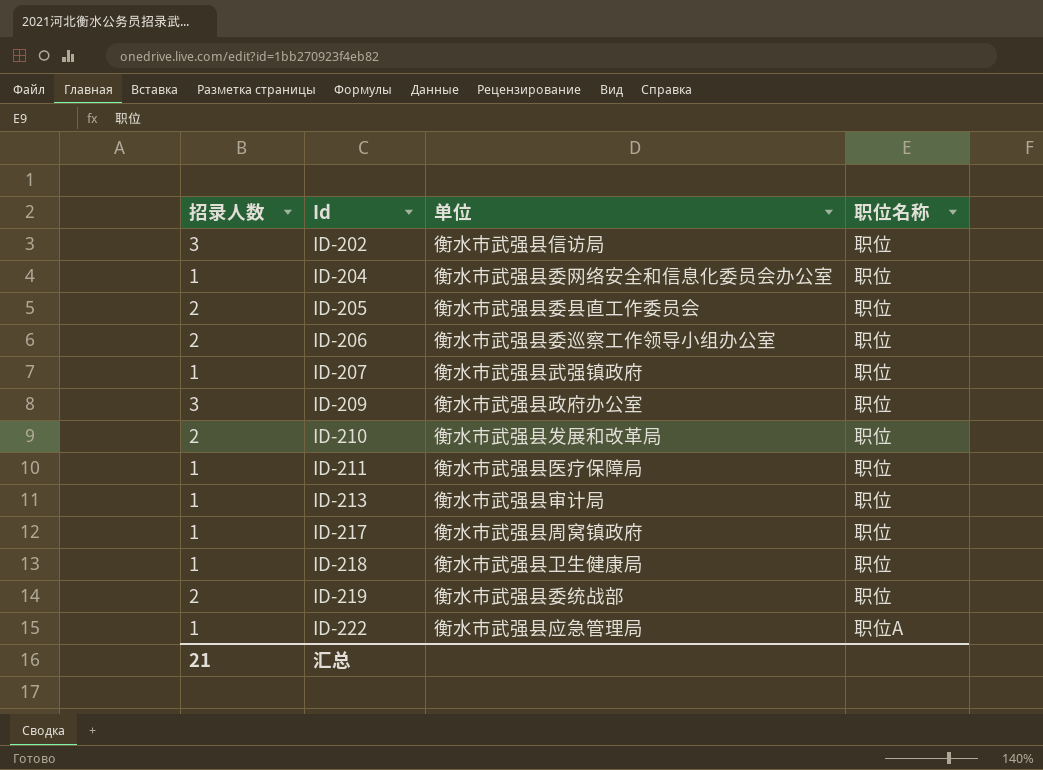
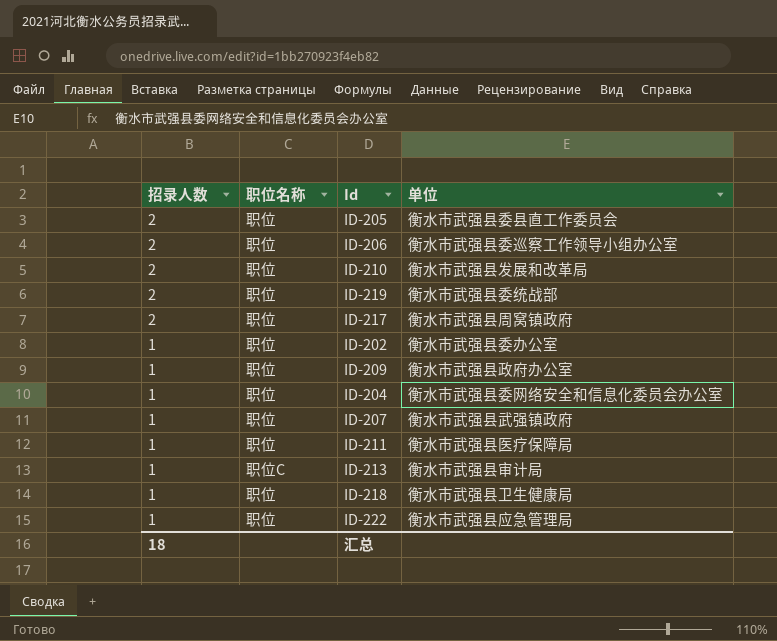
row order: Id ascending -> 招录人数 descending
column 职位名称 | position: 4 -> 2
ID-217 | 招录人数: 1 -> 2
ID-202 | 招录人数: 3 -> 1
ID-202 | 单位: 衡水市武强县信访局 -> 衡水市武强县委办公室
ID-209 | 招录人数: 3 -> 1
ID-213 | 职位名称: 职位 -> 职位C
ID-222 | 职位名称: 职位A -> 职位
汇总 | 招录人数: 21 -> 18

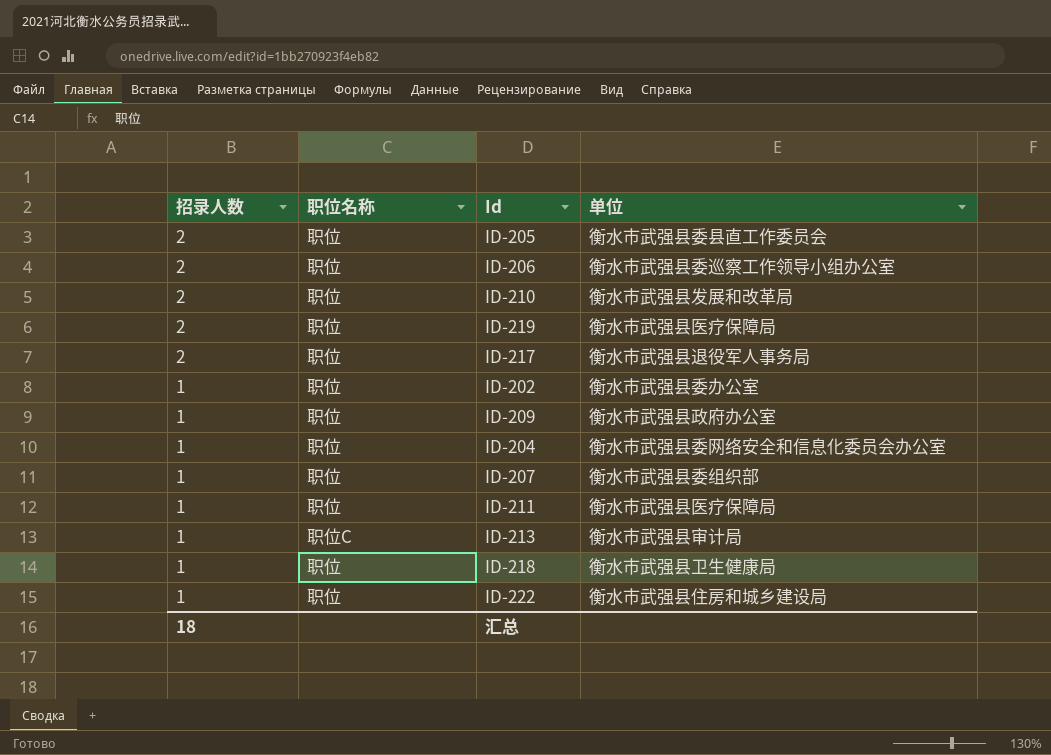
ID-219 | 单位: 衡水市武强县委统战部 -> 衡水市武强县医疗保障局
ID-217 | 单位: 衡水市武强县周窝镇政府 -> 衡水市武强县退役军人事务局
ID-207 | 单位: 衡水市武强县武强镇政府 -> 衡水市武强县委组织部
ID-222 | 单位: 衡水市武强县应急管理局 -> 衡水市武强县住房和城乡建设局

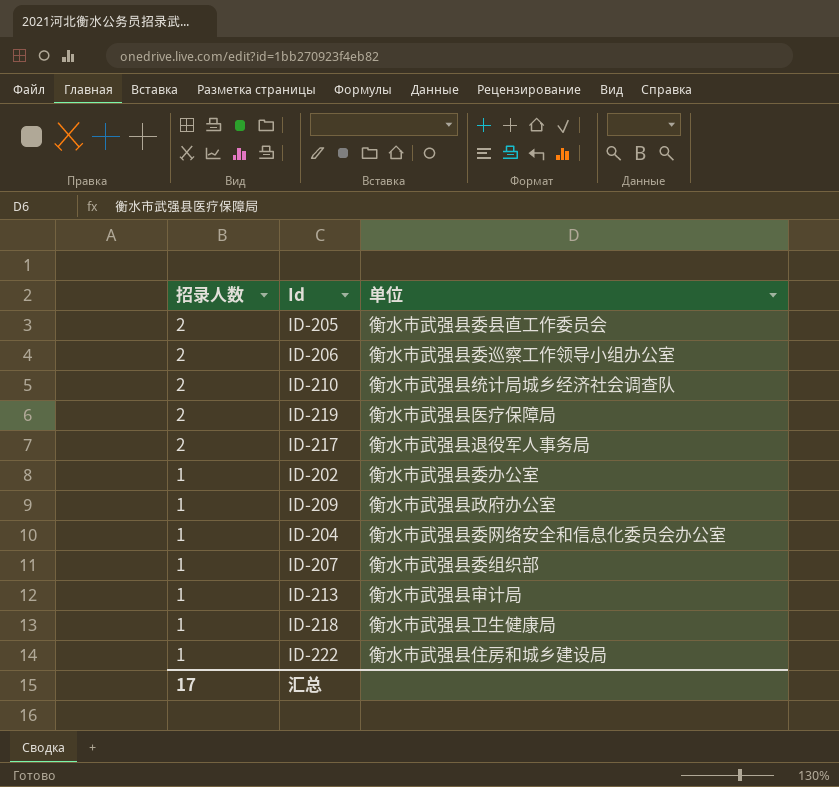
column 职位名称 | position: 2 -> none
row ID-211: 1 | 职位 | 衡水市武强县医疗保障局 -> none
ID-210 | 单位: 衡水市武强县发展和改革局 -> 衡水市武强县统计局城乡经济社会调查队
汇总 | 招录人数: 18 -> 17

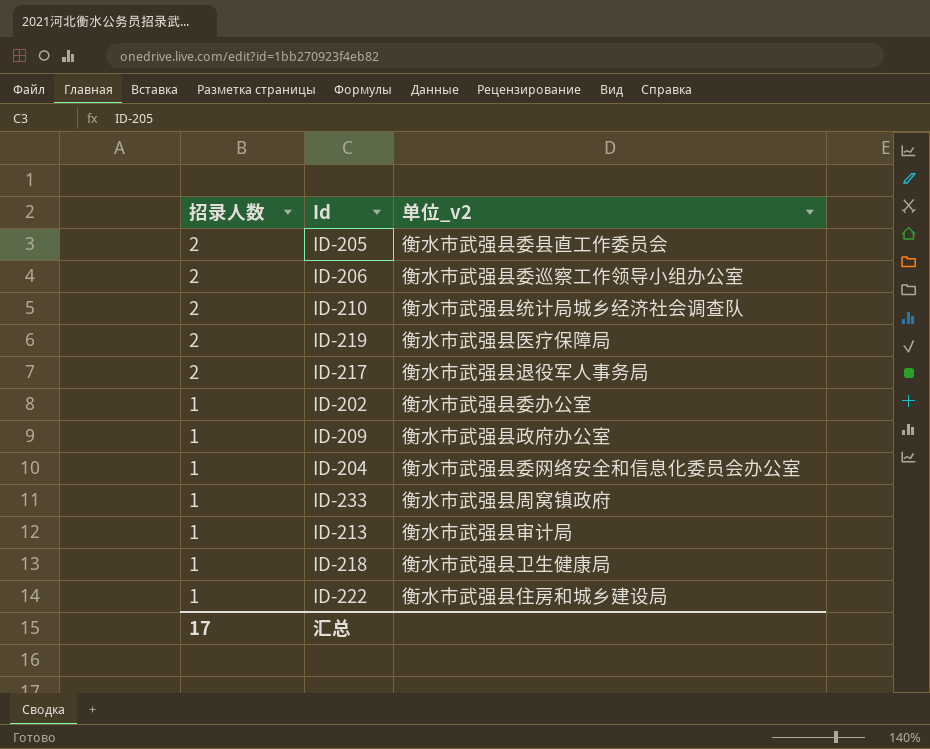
column name: 单位 -> 单位_v2
row ID-207: 1 | 衡水市武强县委组织部 -> none
row ID-233: none -> 1 | 衡水市武强县周窝镇政府

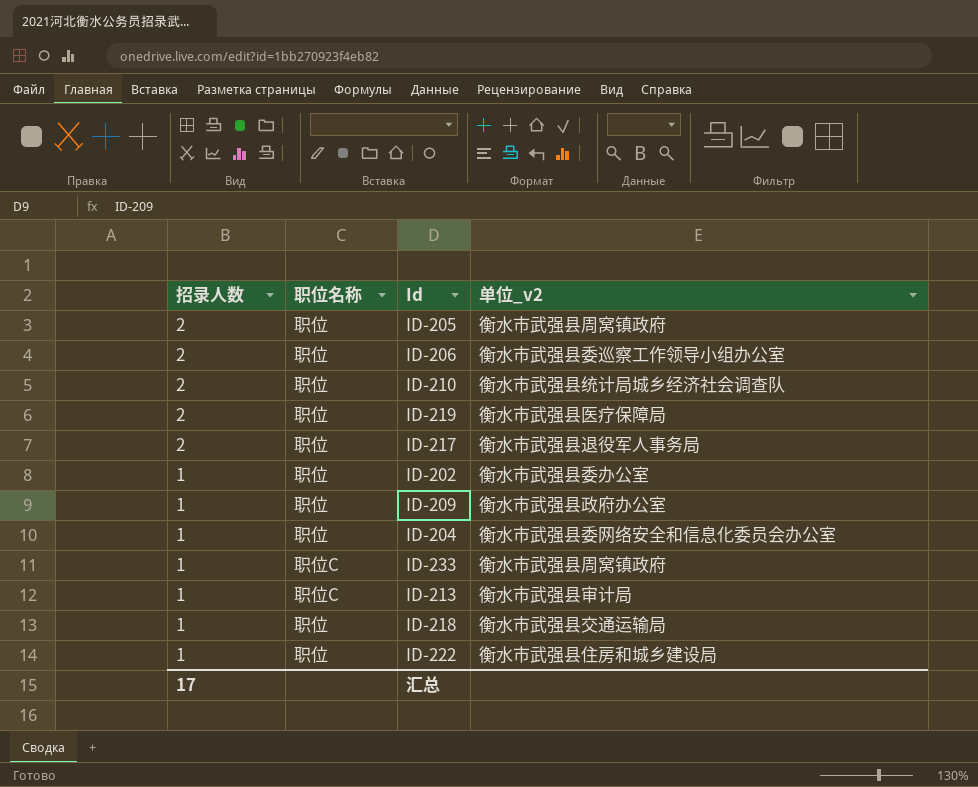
column 职位名称 | position: none -> 2
ID-205 | 单位_v2: 衡水市武强县委县直工作委员会 -> 衡水市武强县周窝镇政府
ID-218 | 单位_v2: 衡水市武强县卫生健康局 -> 衡水市武强县交通运输局

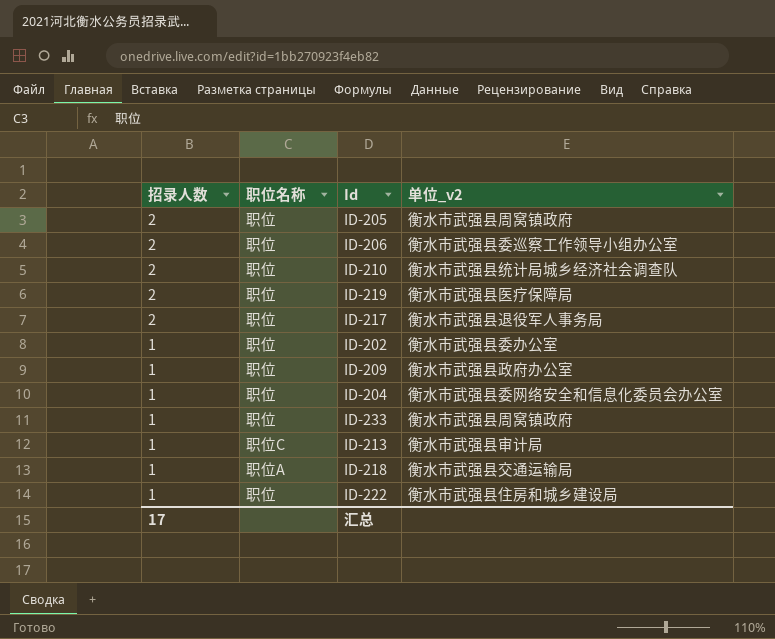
ID-233 | 职位名称: 职位C -> 职位
ID-218 | 职位名称: 职位 -> 职位A

